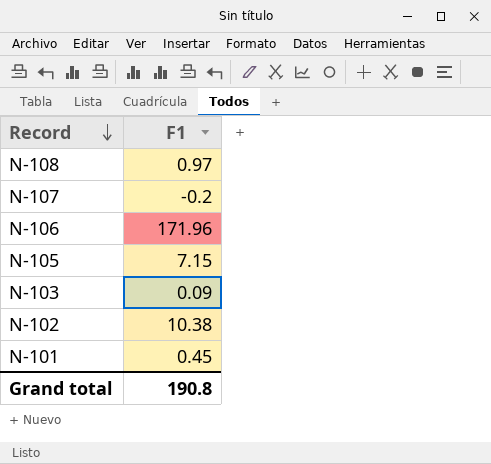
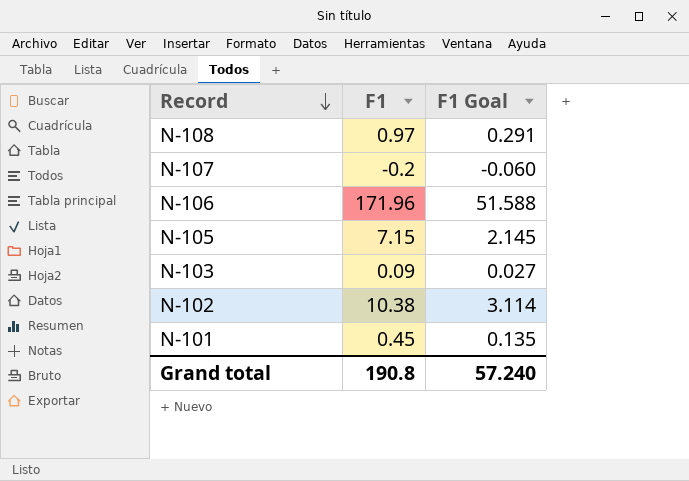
column F1 Goal | formula: none -> [F1] * 0.3

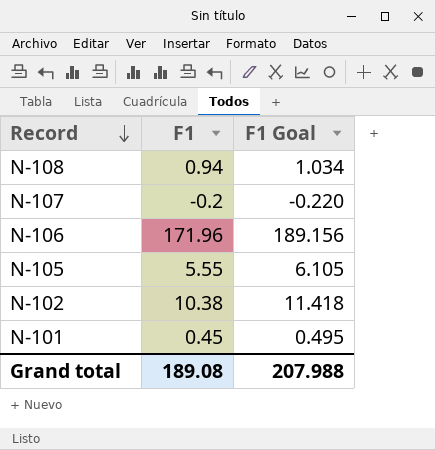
column F1 Goal | formula: [F1] * 0.3 -> [F1] * 1.1
row N-103: 0.09 | 0.027 -> none
N-108 | F1: 0.97 -> 0.94
N-105 | F1: 7.15 -> 5.55
Grand total | F1: 190.8 -> 189.08
Grand total | F1 Goal: 57.240 -> 207.988

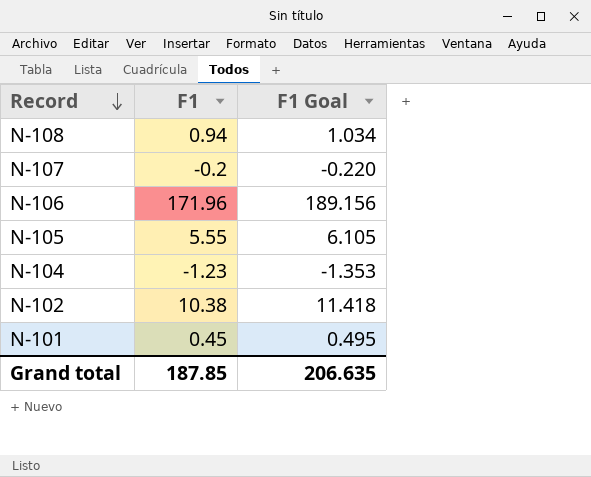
row N-104: none -> -1.23 | -1.353
Grand total | F1: 189.08 -> 187.85
Grand total | F1 Goal: 207.988 -> 206.635

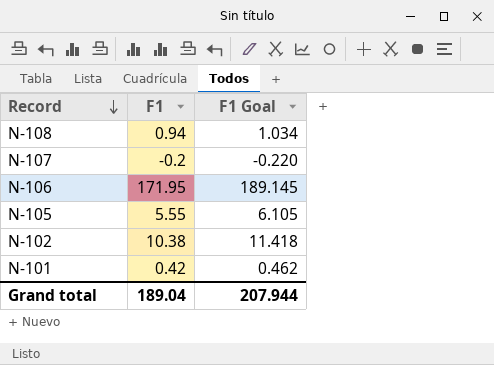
row N-104: -1.23 | -1.353 -> none
N-106 | F1: 171.96 -> 171.95
N-106 | F1 Goal: 189.156 -> 189.145
N-101 | F1: 0.45 -> 0.42
N-101 | F1 Goal: 0.495 -> 0.462
Grand total | F1: 187.85 -> 189.04
Grand total | F1 Goal: 206.635 -> 207.944

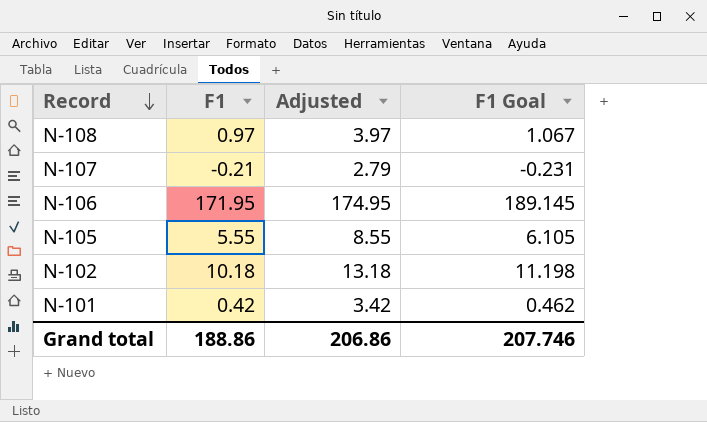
column Adjusted | formula: none -> [F1] + 3
N-108 | F1: 0.94 -> 0.97
N-108 | F1 Goal: 1.034 -> 1.067
N-107 | F1: -0.2 -> -0.21
N-107 | F1 Goal: -0.220 -> -0.231
N-102 | F1: 10.38 -> 10.18
N-102 | F1 Goal: 11.418 -> 11.198
Grand total | F1: 189.04 -> 188.86
Grand total | F1 Goal: 207.944 -> 207.746

